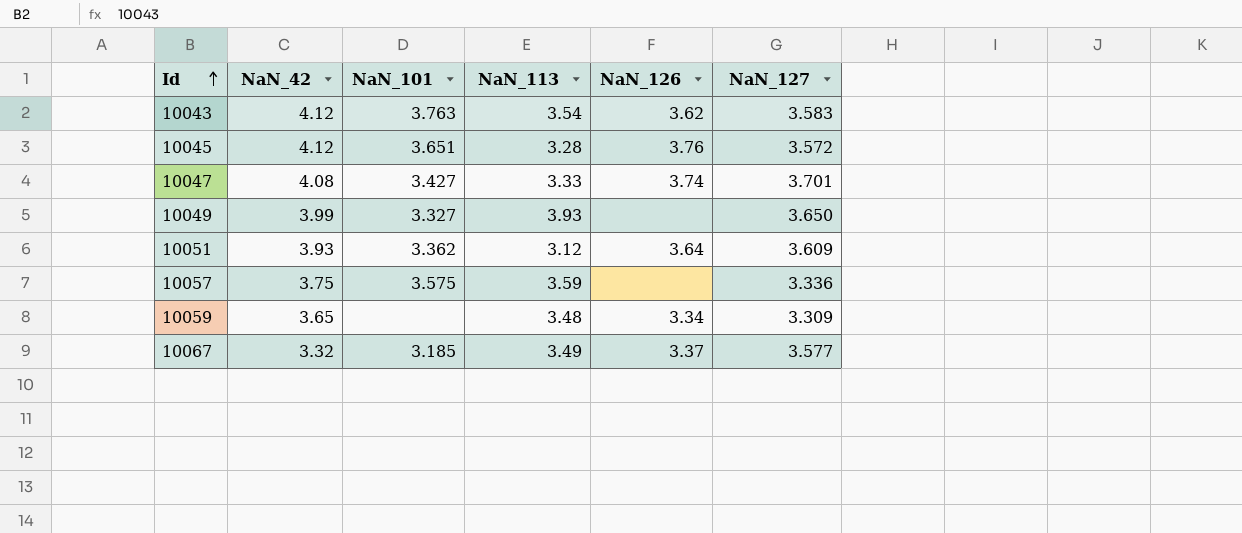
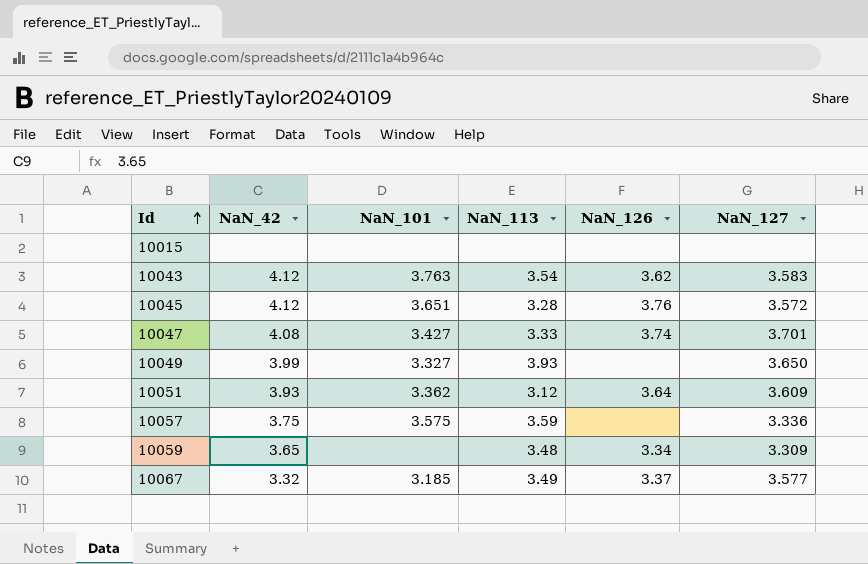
row 10015: none -> none | none | none | none | none

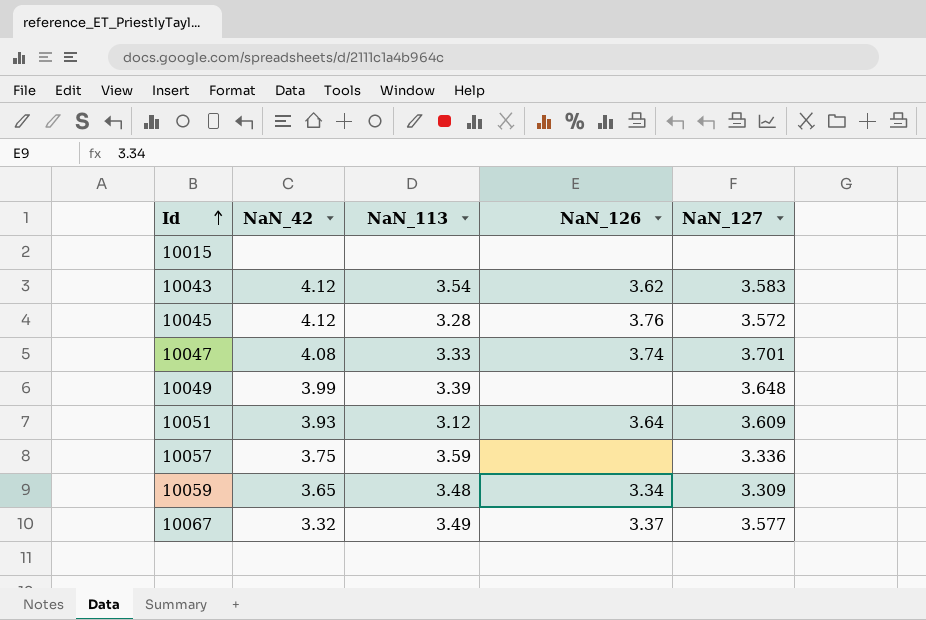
column NaN_101 | position: 3 -> none
10049 | NaN_113: 3.93 -> 3.39
10049 | NaN_127: 3.650 -> 3.648

